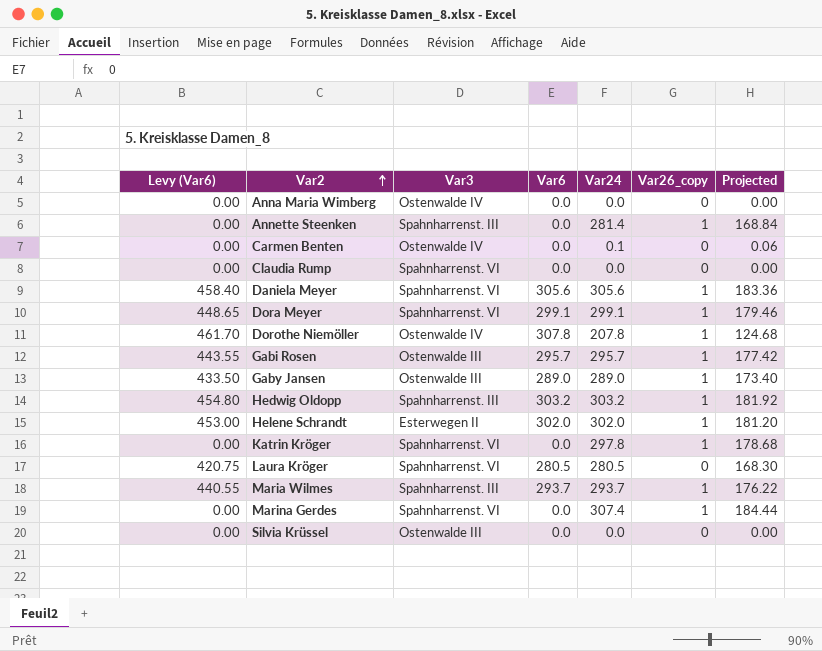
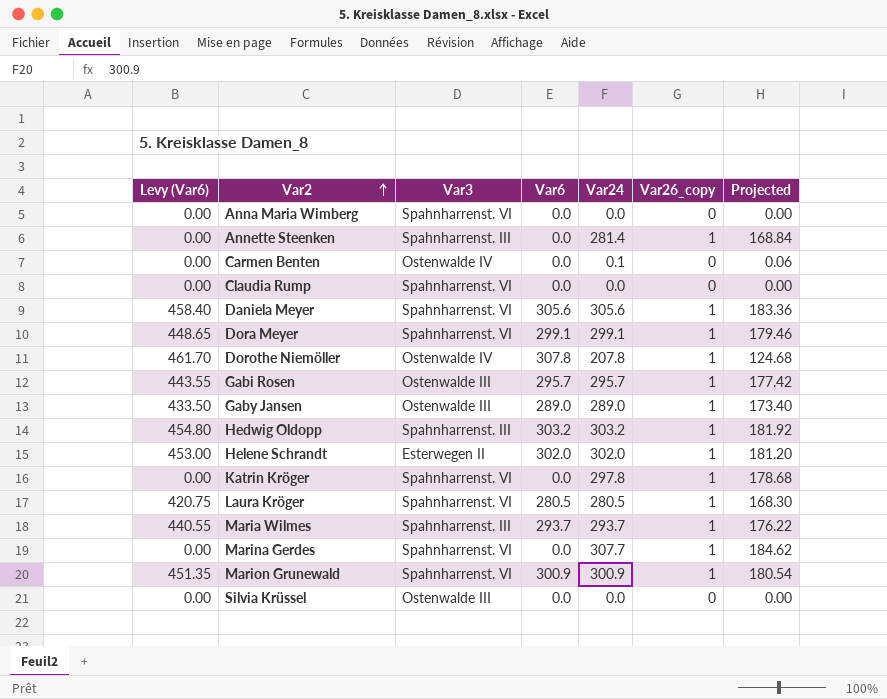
Anna Maria Wimberg | Var3: Ostenwalde IV -> Spahnharrenst. VI
Laura Kröger | Var26_copy: 0 -> 1
Marina Gerdes | Var24: 307.4 -> 307.7
Marina Gerdes | Projected: 184.44 -> 184.62
row Marion Grunewald: none -> 451.35 | Spahnharrenst. VI | 300.9 | 300.9 | 1 | 180.54

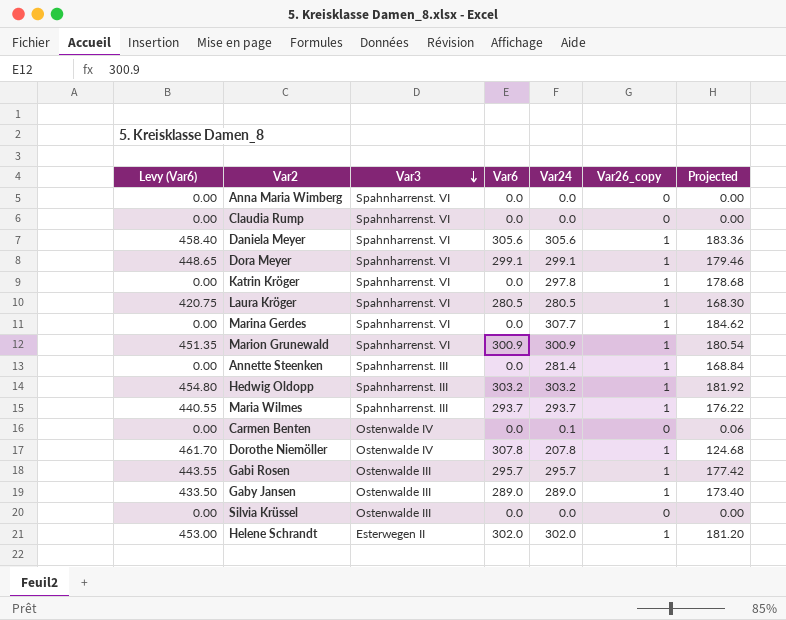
row order: Var2 ascending -> Var3 descending

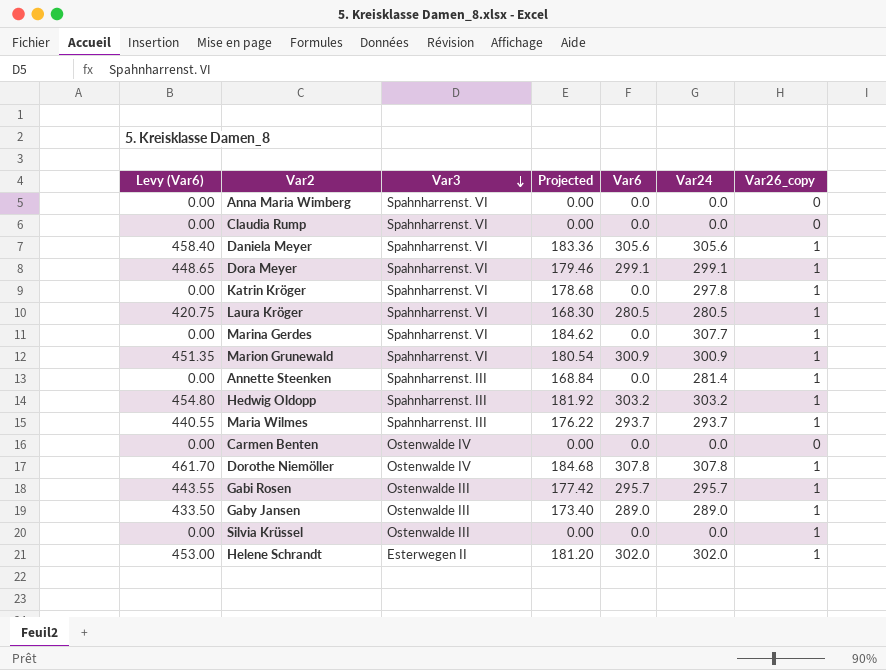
column Projected | position: 7 -> 4
Carmen Benten | Projected: 0.06 -> 0.00
Carmen Benten | Var24: 0.1 -> 0.0
Dorothe Niemöller | Projected: 124.68 -> 184.68
Dorothe Niemöller | Var24: 207.8 -> 307.8
Silvia Krüssel | Var26_copy: 0 -> 1

